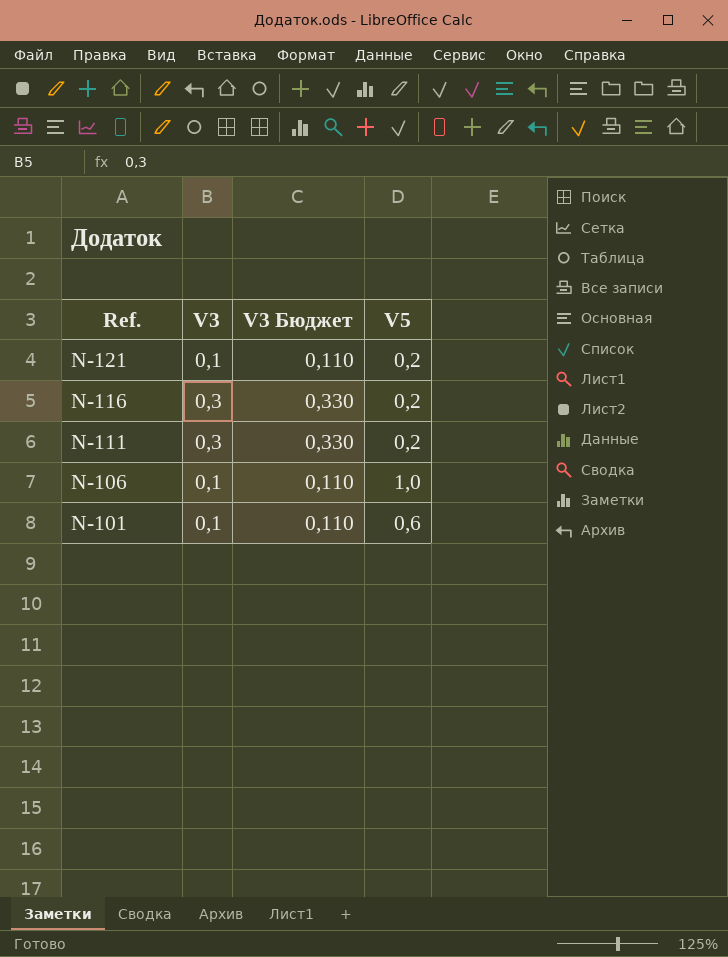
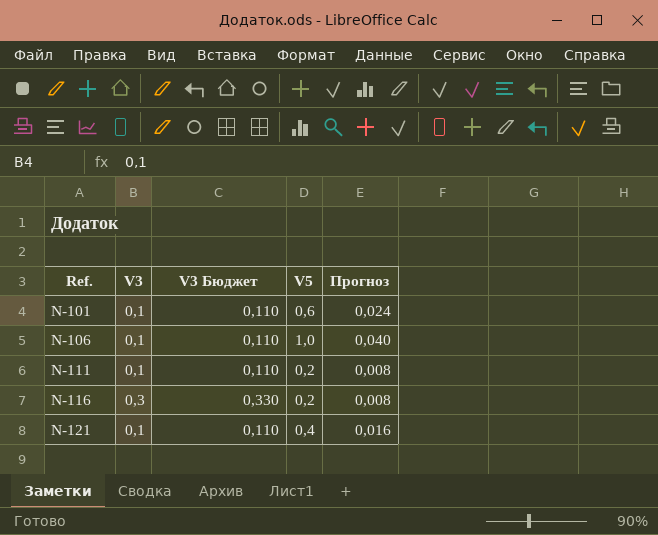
row order: Ref. descending -> Ref. ascending
column Прогноз | formula: none -> [V5] * 0,04
N-111 | V3: 0,3 -> 0,1
N-111 | V3 Бюджет: 0,330 -> 0,110
N-121 | V5: 0,2 -> 0,4

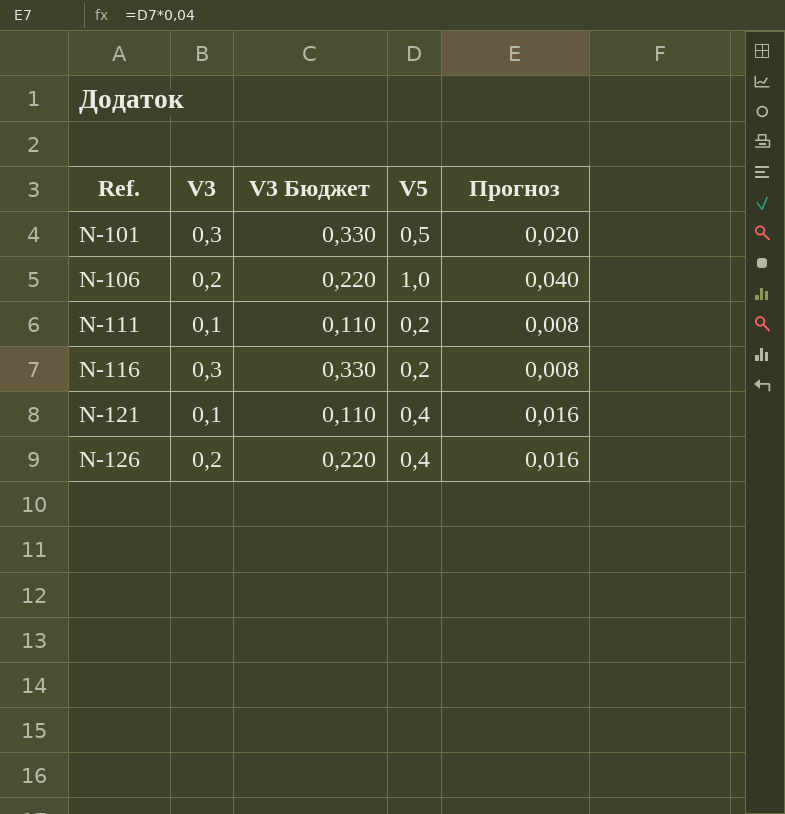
N-101 | V3: 0,1 -> 0,3
N-101 | V3 Бюджет: 0,110 -> 0,330
N-101 | V5: 0,6 -> 0,5
N-101 | Прогноз: 0,024 -> 0,020
N-106 | V3: 0,1 -> 0,2
N-106 | V3 Бюджет: 0,110 -> 0,220
row N-126: none -> 0,2 | 0,220 | 0,4 | 0,016

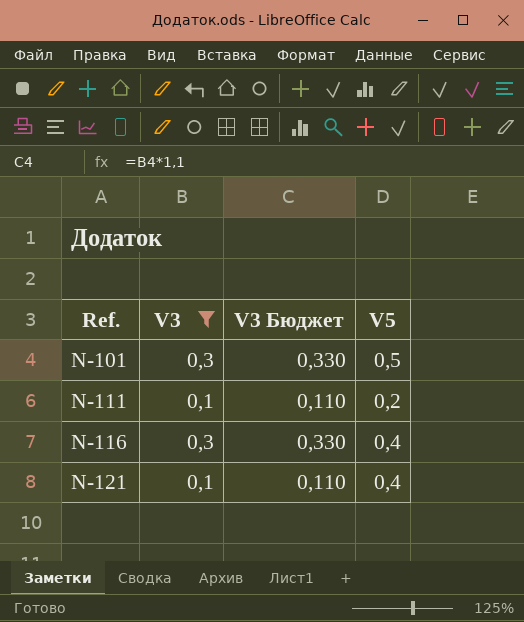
filter: none -> V3 != 0,2
column Прогноз | formula: [V5] * 0,04 -> none
N-116 | V5: 0,2 -> 0,4

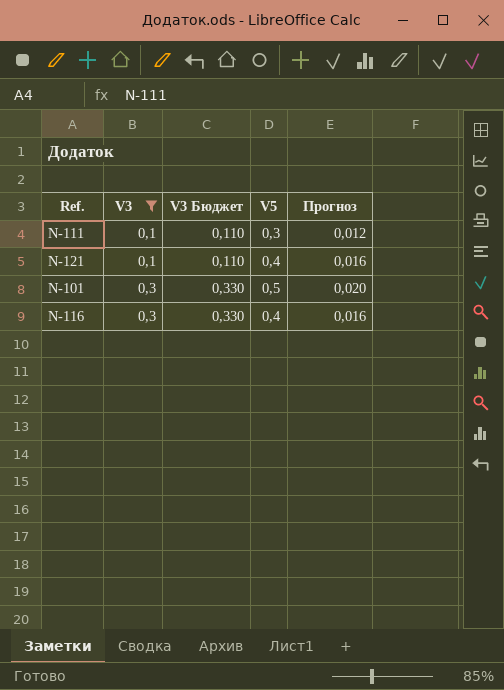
row order: Ref. ascending -> V3 ascending
column Прогноз | formula: none -> [V5] * 0,04
N-111 | V5: 0,2 -> 0,3

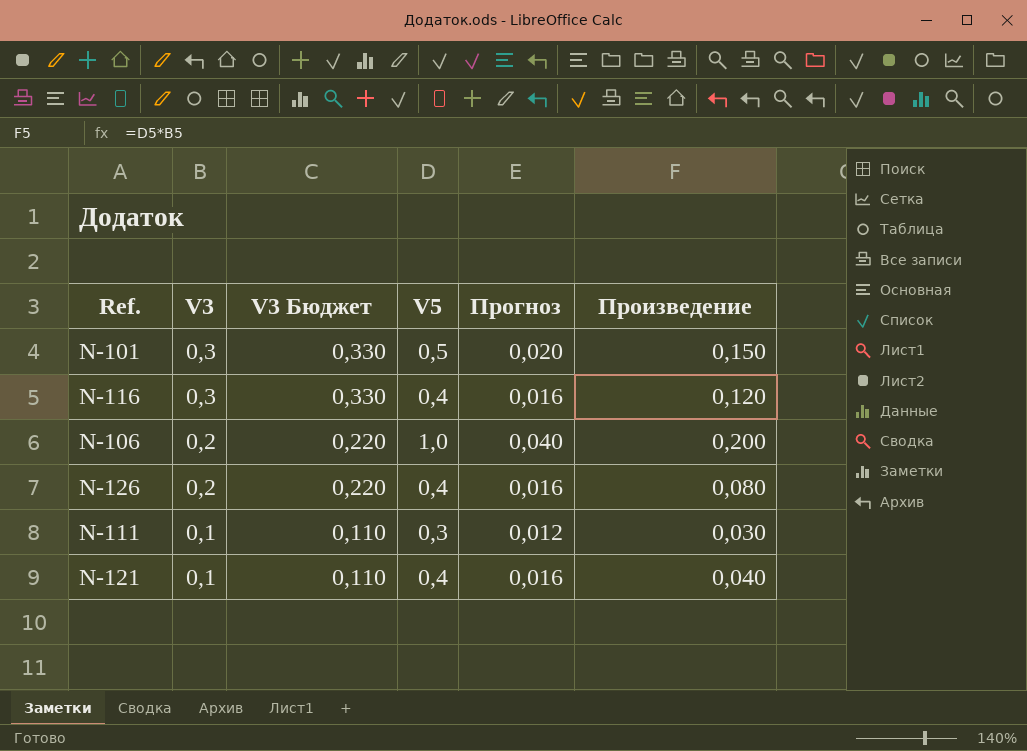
filter: V3 != 0,2 -> none
row order: V3 ascending -> V3 descending
column Произведение | formula: none -> [V3] * [V5]

